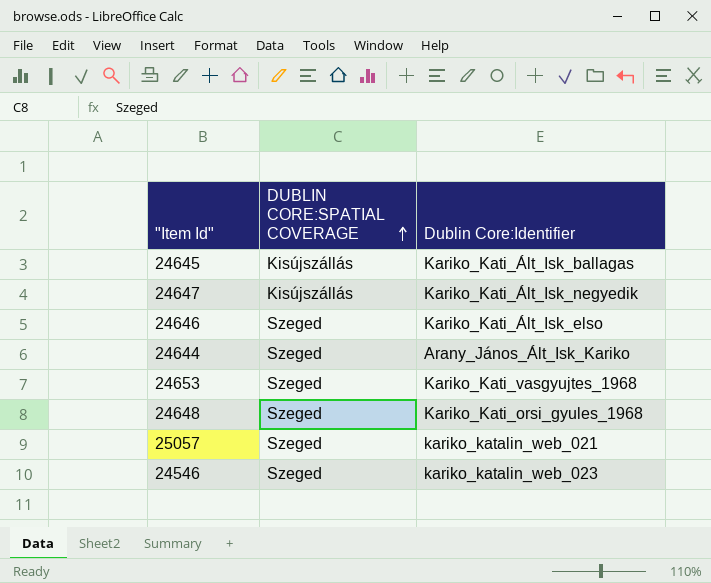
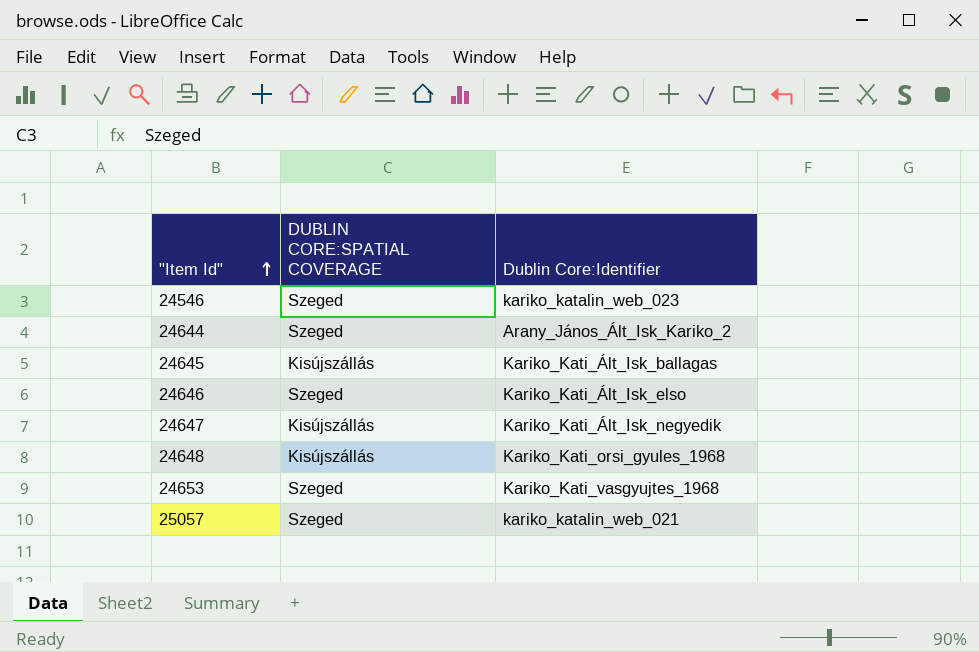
row order: DUBLIN CORE:SPATIAL COVERAGE ascending -> "Item Id" ascending
24644 | Dublin Core:Identifier: Arany_János_Ált_Isk_Kariko -> Arany_János_Ált_Isk_Kariko_2
24648 | DUBLIN CORE:SPATIAL COVERAGE: Szeged -> Kisújszállás

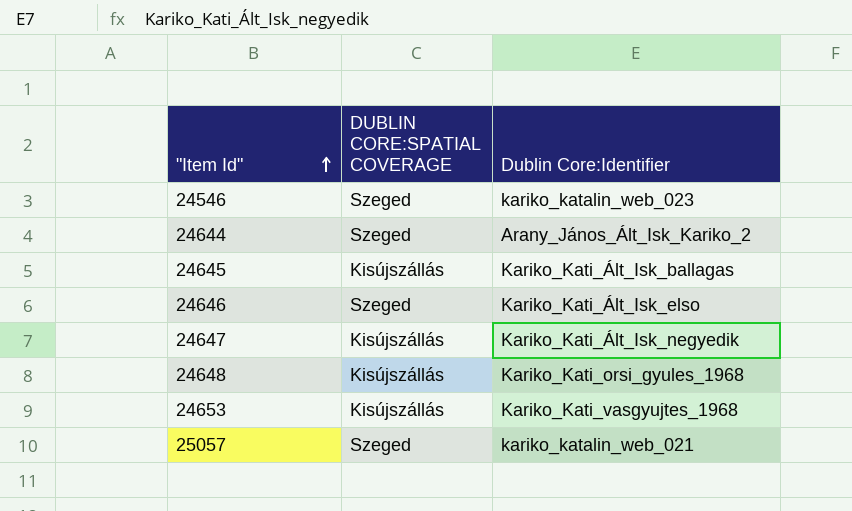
24653 | DUBLIN CORE:SPATIAL COVERAGE: Szeged -> Kisújszállás

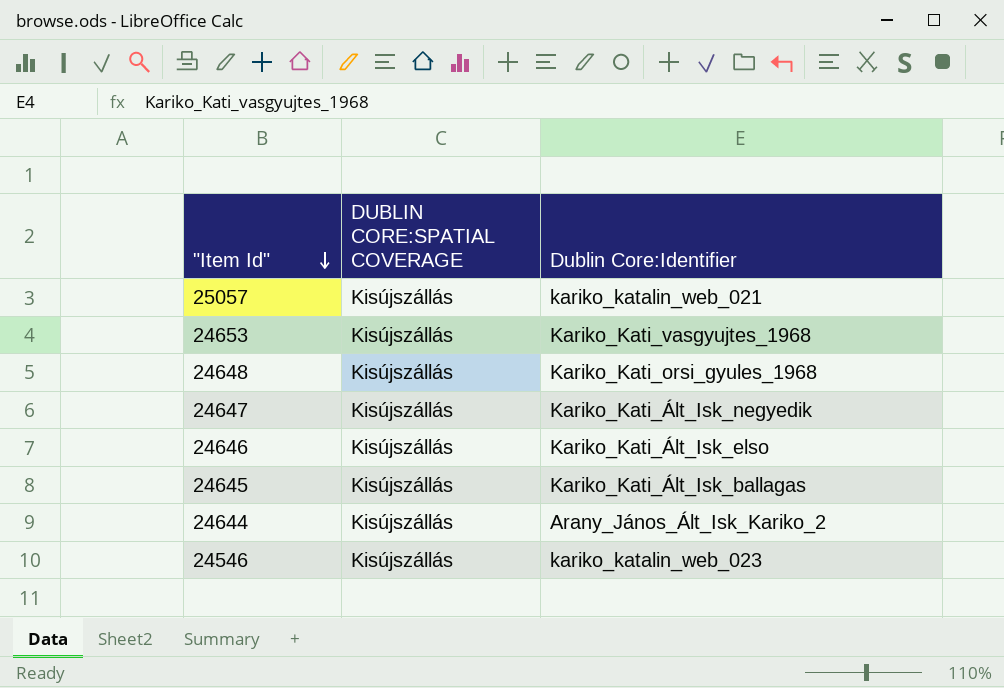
row order: "Item Id" ascending -> "Item Id" descending
25057 | DUBLIN CORE:SPATIAL COVERAGE: Szeged -> Kisújszállás
24646 | DUBLIN CORE:SPATIAL COVERAGE: Szeged -> Kisújszállás
24644 | DUBLIN CORE:SPATIAL COVERAGE: Szeged -> Kisújszállás
24546 | DUBLIN CORE:SPATIAL COVERAGE: Szeged -> Kisújszállás

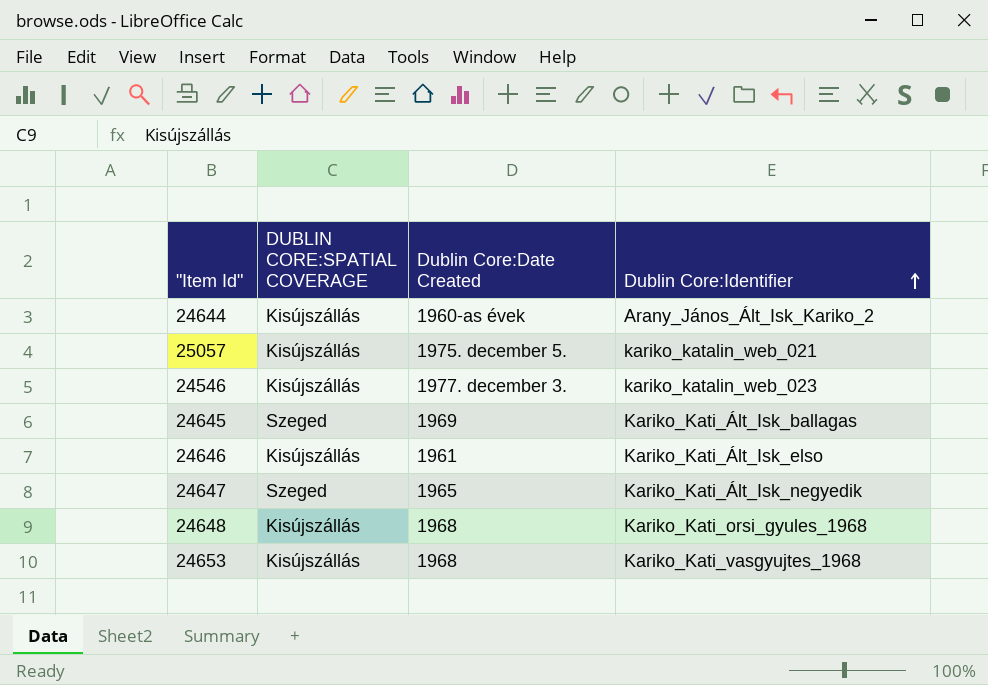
row order: "Item Id" descending -> Dublin Core:Identifier ascending
column Dublin Core:Date Created | position: none -> 3
24645 | DUBLIN CORE:SPATIAL COVERAGE: Kisújszállás -> Szeged
24647 | DUBLIN CORE:SPATIAL COVERAGE: Kisújszállás -> Szeged

